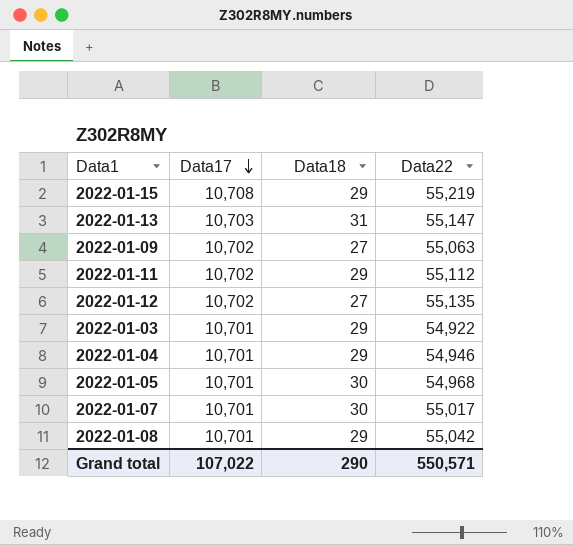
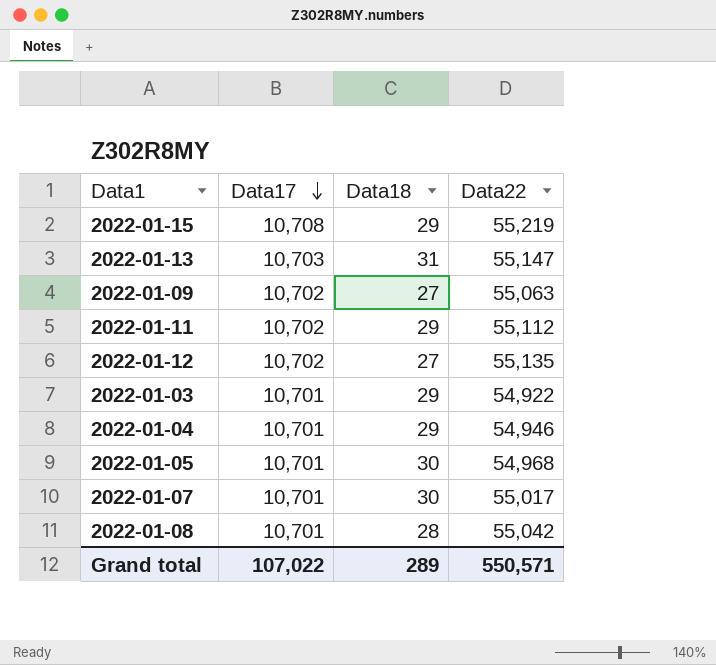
2022-01-08 | Data18: 29 -> 28
Grand total | Data18: 290 -> 289

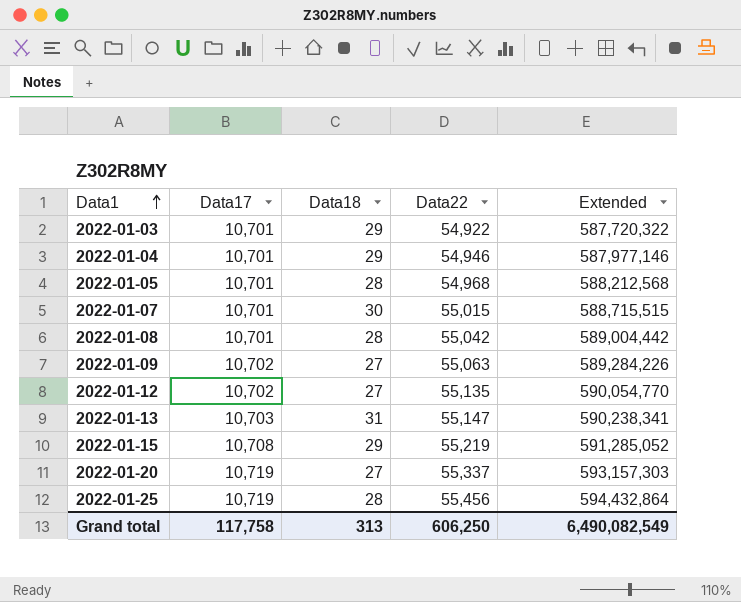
row order: Data17 descending -> Data1 ascending
column Extended | formula: none -> [Data17] * [Data22]
row 2022-01-11: 10,702 | 29 | 55,112 -> none
2022-01-05 | Data18: 30 -> 28
2022-01-07 | Data22: 55,017 -> 55,015
row 2022-01-20: none -> 10,719 | 27 | 55,337 | 593,157,303
row 2022-01-25: none -> 10,719 | 28 | 55,456 | 594,432,864
Grand total | Data17: 107,022 -> 117,758
Grand total | Data18: 289 -> 313
Grand total | Data22: 550,571 -> 606,250

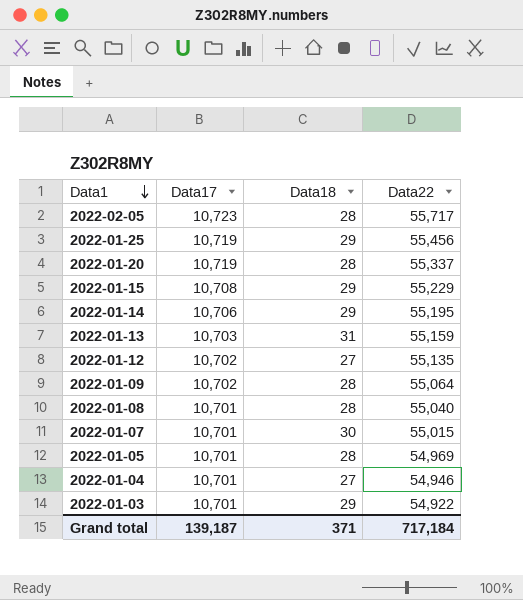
row order: Data1 ascending -> Data1 descending
column Extended | formula: [Data17] * [Data22] -> none
row 2022-02-05: none -> 10,723 | 28 | 55,717
2022-01-25 | Data18: 28 -> 29
2022-01-20 | Data18: 27 -> 28
2022-01-15 | Data22: 55,219 -> 55,229
row 2022-01-14: none -> 10,706 | 29 | 55,195
2022-01-13 | Data22: 55,147 -> 55,159
2022-01-09 | Data18: 27 -> 28
2022-01-09 | Data22: 55,063 -> 55,064
2022-01-08 | Data22: 55,042 -> 55,040
2022-01-05 | Data22: 54,968 -> 54,969
2022-01-04 | Data18: 29 -> 27
Grand total | Data17: 117,758 -> 139,187
Grand total | Data18: 313 -> 371
Grand total | Data22: 606,250 -> 717,184

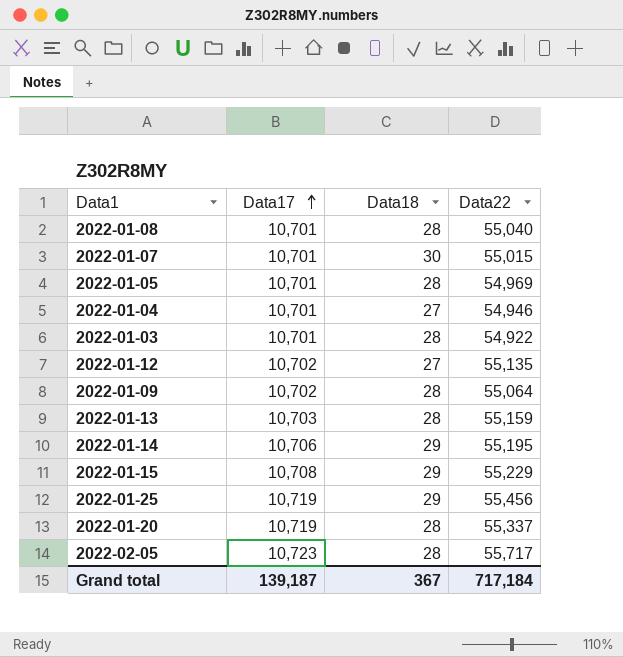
row order: Data1 descending -> Data17 ascending
2022-01-03 | Data18: 29 -> 28
2022-01-13 | Data18: 31 -> 28
Grand total | Data18: 371 -> 367

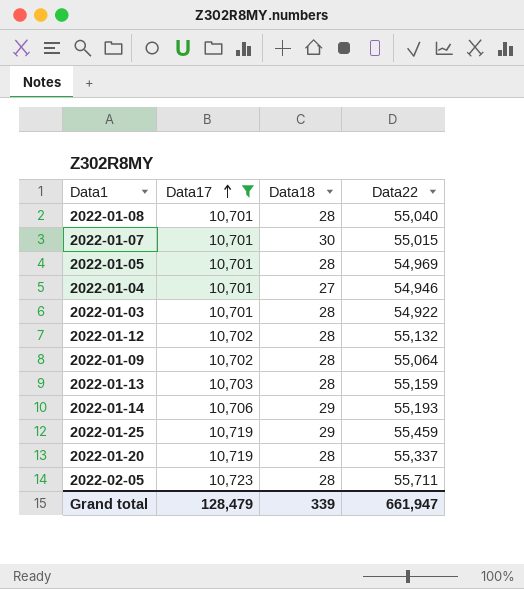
filter: none -> Data17 != 10,708
2022-01-12 | Data18: 27 -> 28
2022-01-12 | Data22: 55,135 -> 55,132
2022-01-14 | Data22: 55,195 -> 55,193
2022-01-25 | Data22: 55,456 -> 55,459
2022-02-05 | Data22: 55,717 -> 55,711
Grand total | Data17: 139,187 -> 128,479
Grand total | Data18: 367 -> 339
Grand total | Data22: 717,184 -> 661,947

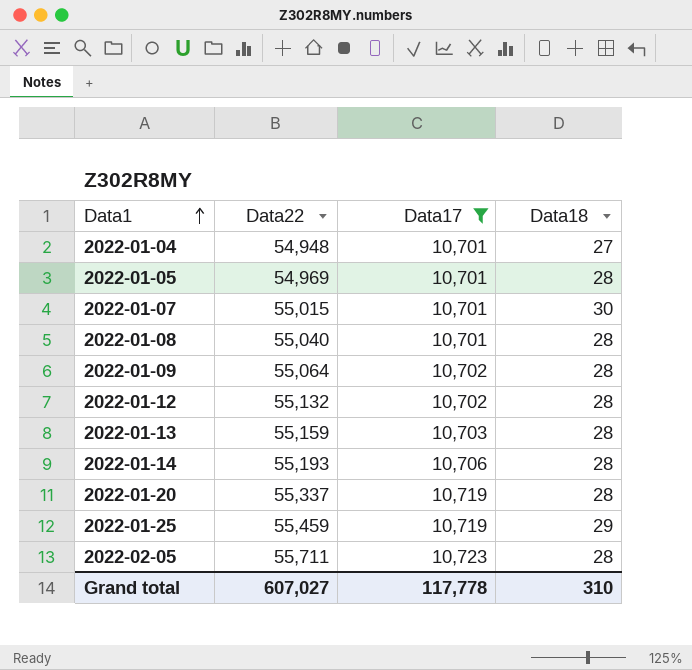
row order: Data17 ascending -> Data1 ascending
column Data22 | position: 4 -> 2
row 2022-01-03: 10,701 | 28 | 54,922 -> none
2022-01-04 | Data22: 54,946 -> 54,948
2022-01-14 | Data18: 29 -> 28
Grand total | Data22: 661,947 -> 607,027
Grand total | Data17: 128,479 -> 117,778
Grand total | Data18: 339 -> 310

